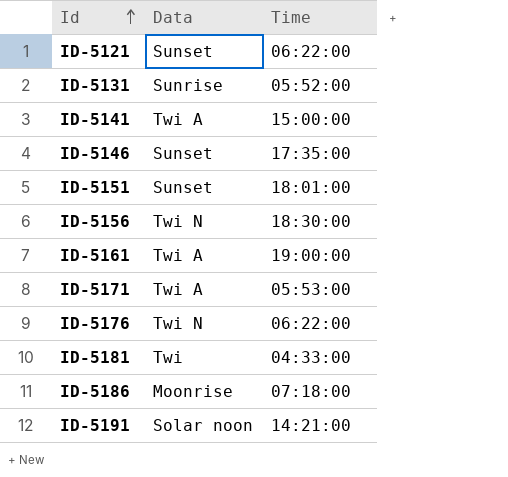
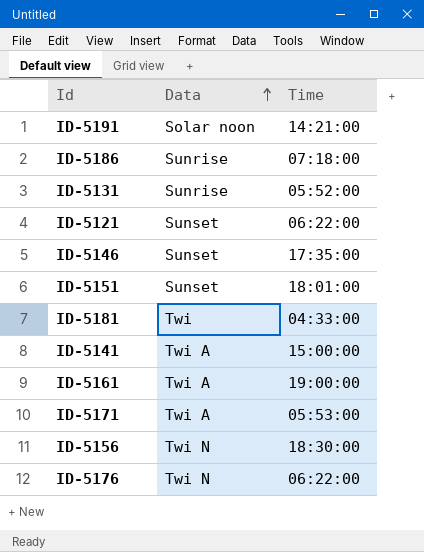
row order: Id ascending -> Data ascending
ID-5186 | Data: Moonrise -> Sunrise

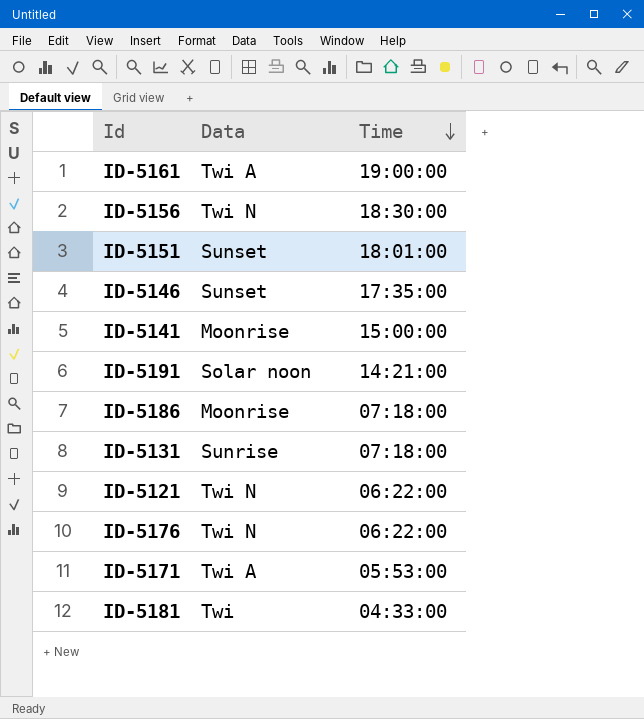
row order: Data ascending -> Time descending
ID-5141 | Data: Twi A -> Moonrise
ID-5186 | Data: Sunrise -> Moonrise
ID-5131 | Time: 05:52:00 -> 07:18:00
ID-5121 | Data: Sunset -> Twi N

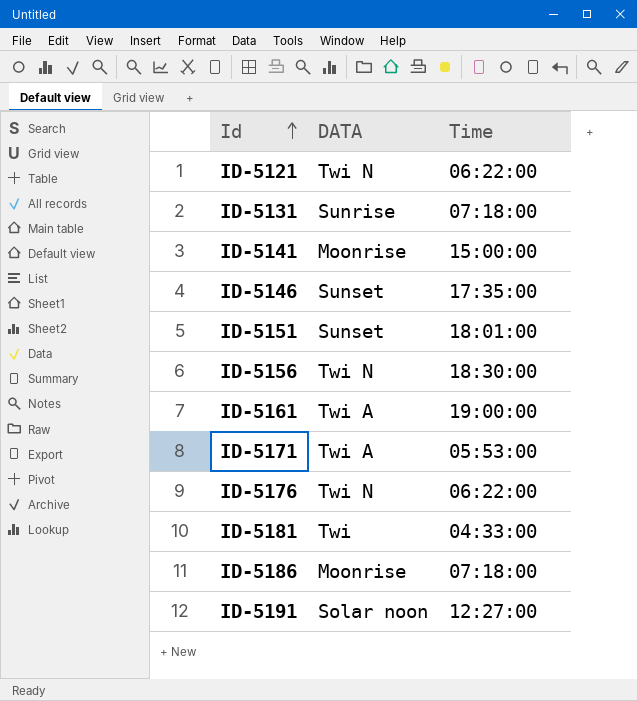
row order: Time descending -> Id ascending
column name: Data -> DATA
ID-5191 | Time: 14:21:00 -> 12:27:00

